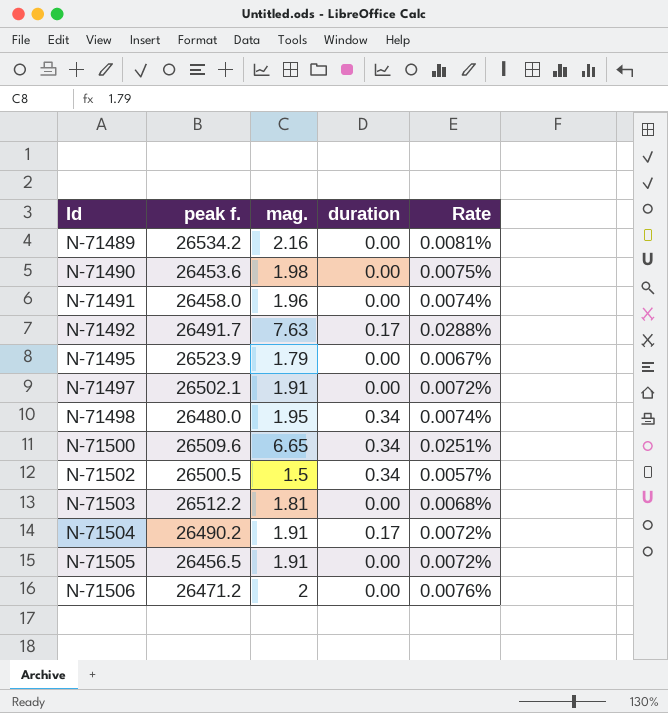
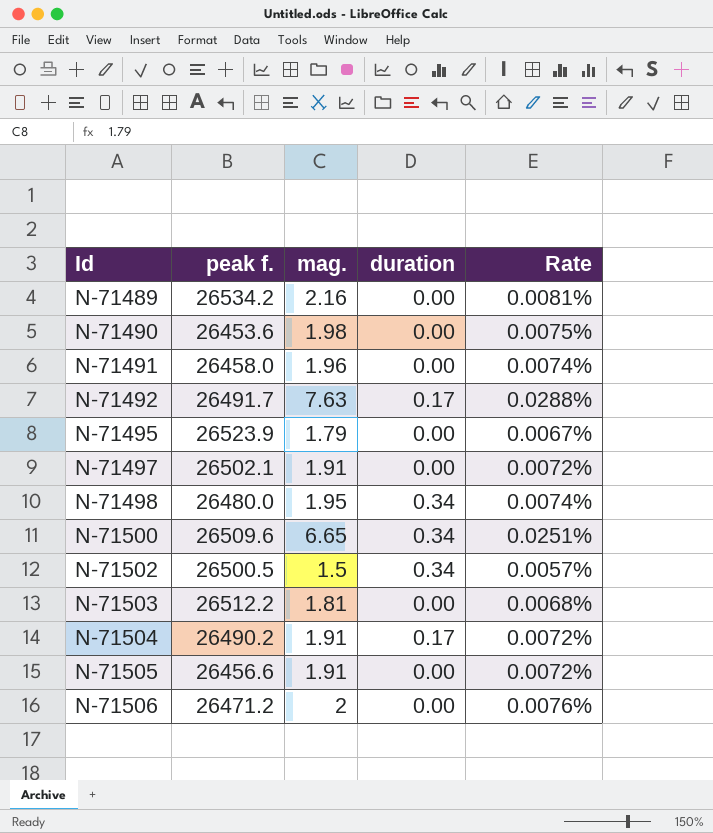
N-71505 | peak f.: 26456.5 -> 26456.6

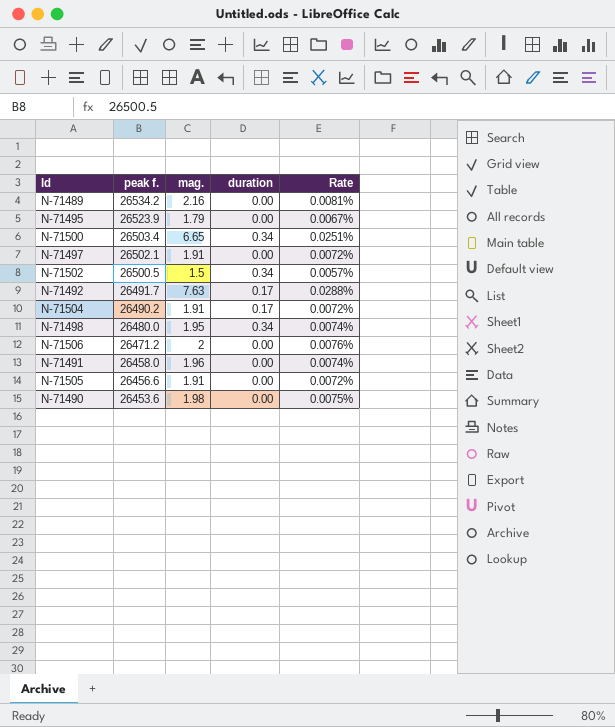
row order: Id ascending -> peak f. descending
row N-71503: 26512.2 | 1.81 | 0.00 | 0.0068% -> none
N-71500 | peak f.: 26509.6 -> 26503.4

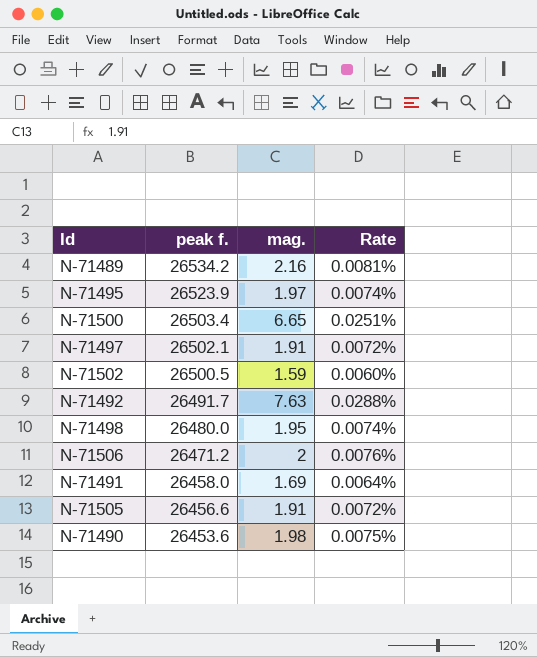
column duration | position: 4 -> none
row N-71504: 26490.2 | 1.91 | 0.17 | 0.0072% -> none
N-71495 | mag.: 1.79 -> 1.97
N-71495 | Rate: 0.0067% -> 0.0074%
N-71502 | mag.: 1.5 -> 1.59
N-71502 | Rate: 0.0057% -> 0.0060%
N-71491 | mag.: 1.96 -> 1.69
N-71491 | Rate: 0.0074% -> 0.0064%

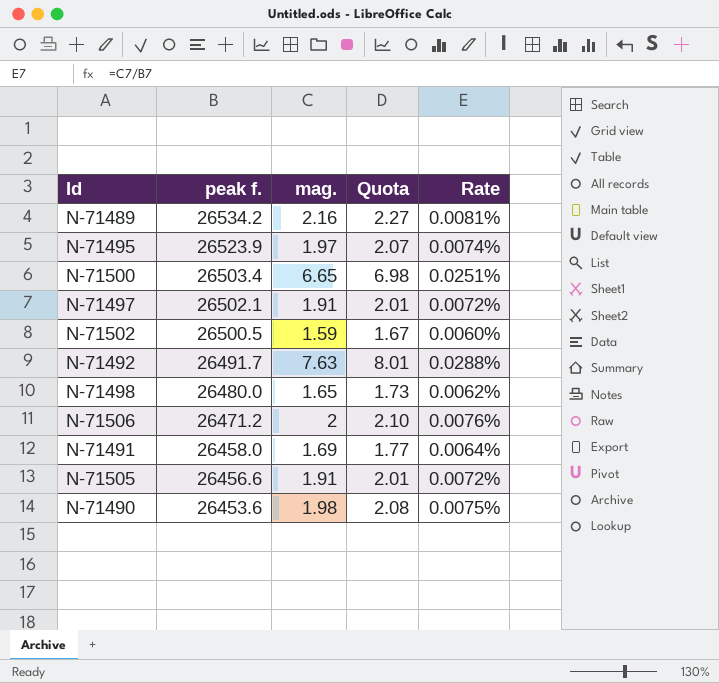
column Quota | formula: none -> [mag.] * 1.05
N-71498 | mag.: 1.95 -> 1.65
N-71498 | Rate: 0.0074% -> 0.0062%

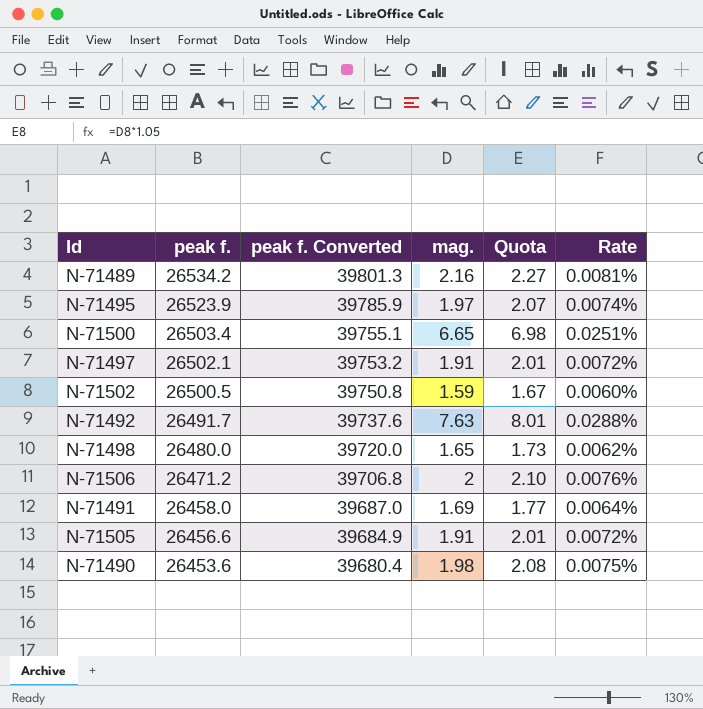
column peak f. Converted | formula: none -> [peak f.] * 1.5

